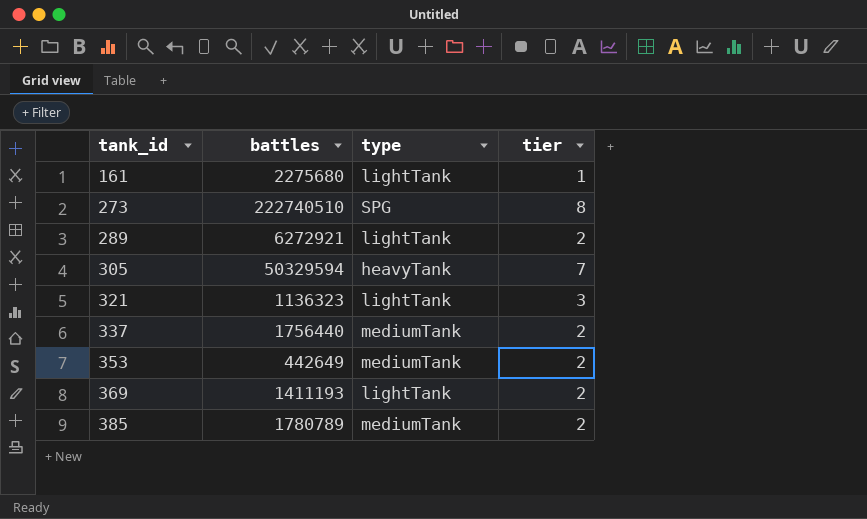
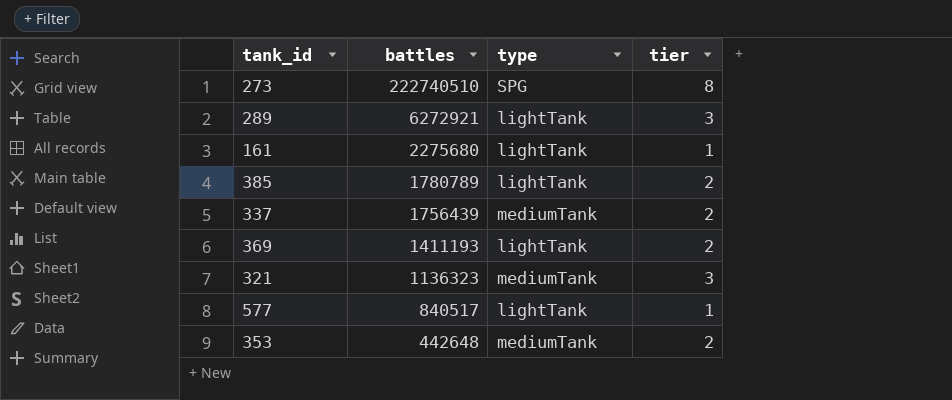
row order: tank_id ascending -> battles descending
row 305: 50329594 | heavyTank | 7 -> none
289 | tier: 2 -> 3
385 | type: mediumTank -> lightTank
337 | battles: 1756440 -> 1756439
321 | type: lightTank -> mediumTank
row 577: none -> 840517 | lightTank | 1
353 | battles: 442649 -> 442648

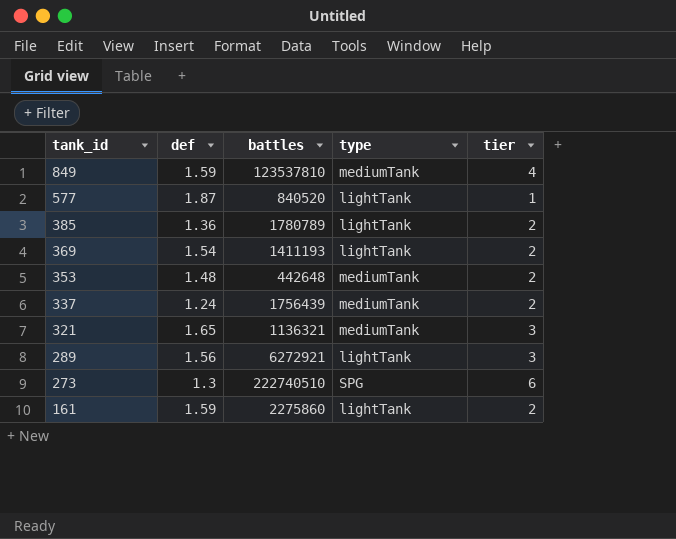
row order: battles descending -> tank_id descending
column def | position: none -> 2
row 849: none -> 1.59 | 123537810 | mediumTank | 4
577 | battles: 840517 -> 840520
321 | battles: 1136323 -> 1136321
273 | tier: 8 -> 6
161 | battles: 2275680 -> 2275860
161 | tier: 1 -> 2

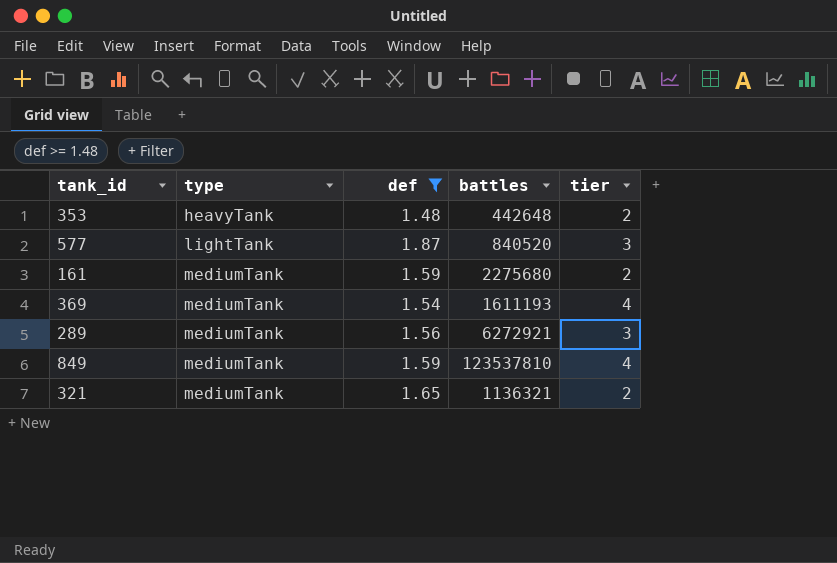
filter: none -> def >= 1.48
row order: tank_id descending -> type ascending
column type | position: 4 -> 2
353 | type: mediumTank -> heavyTank
577 | tier: 1 -> 3
161 | type: lightTank -> mediumTank
161 | battles: 2275860 -> 2275680
369 | type: lightTank -> mediumTank
369 | battles: 1411193 -> 1611193
369 | tier: 2 -> 4
289 | type: lightTank -> mediumTank
321 | tier: 3 -> 2

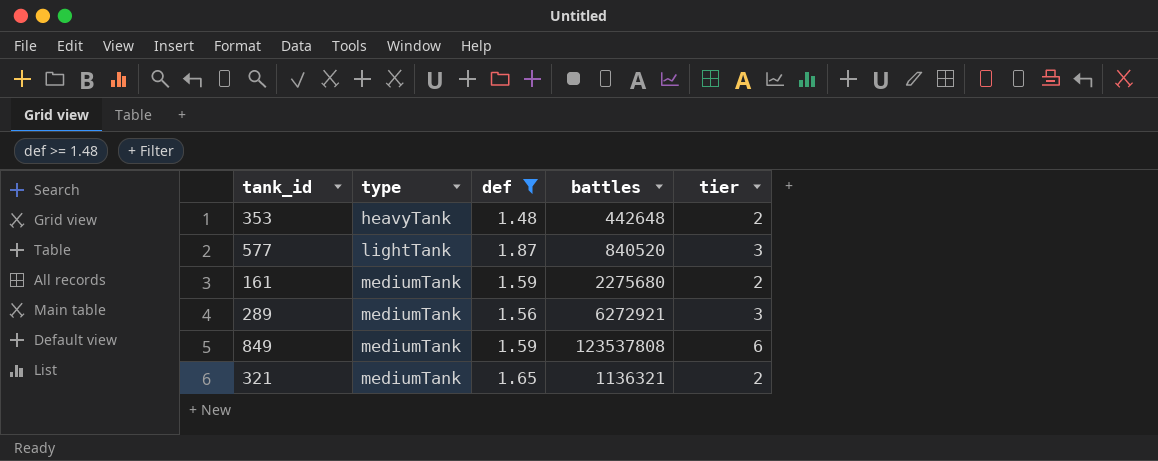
row 369: mediumTank | 1.54 | 1611193 | 4 -> none
849 | battles: 123537810 -> 123537808
849 | tier: 4 -> 6

